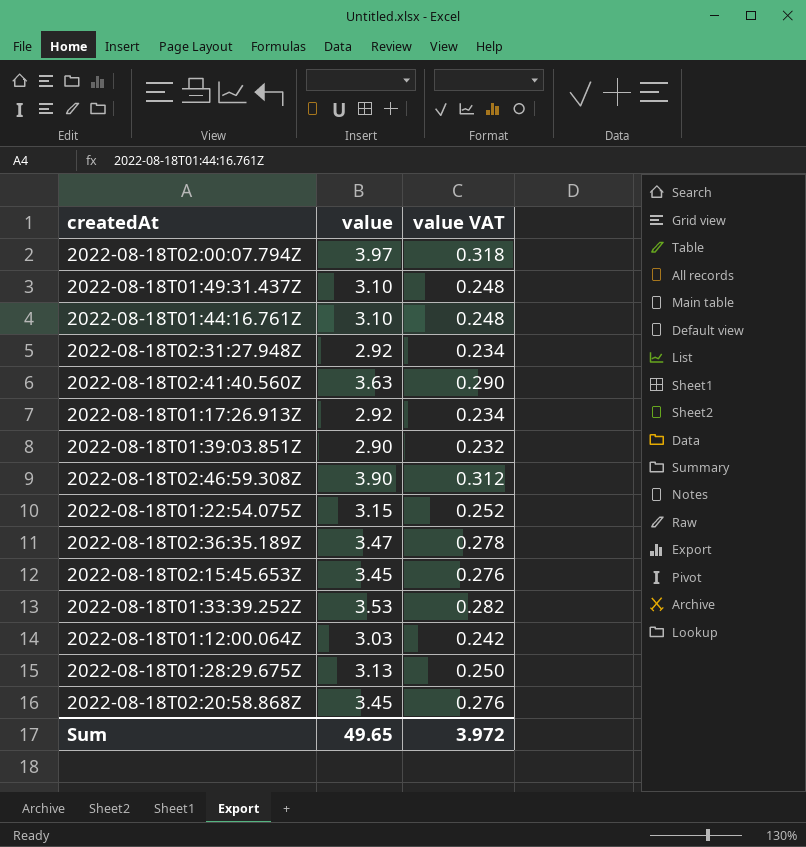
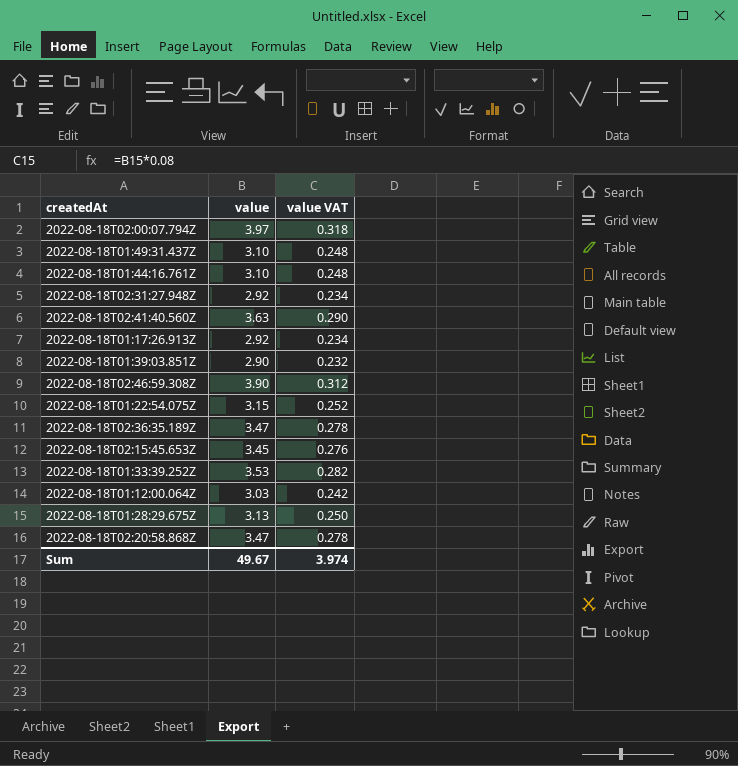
2022-08-18T02:20:58.868Z | value: 3.45 -> 3.47
2022-08-18T02:20:58.868Z | value VAT: 0.276 -> 0.278
Sum | value: 49.65 -> 49.67
Sum | value VAT: 3.972 -> 3.974

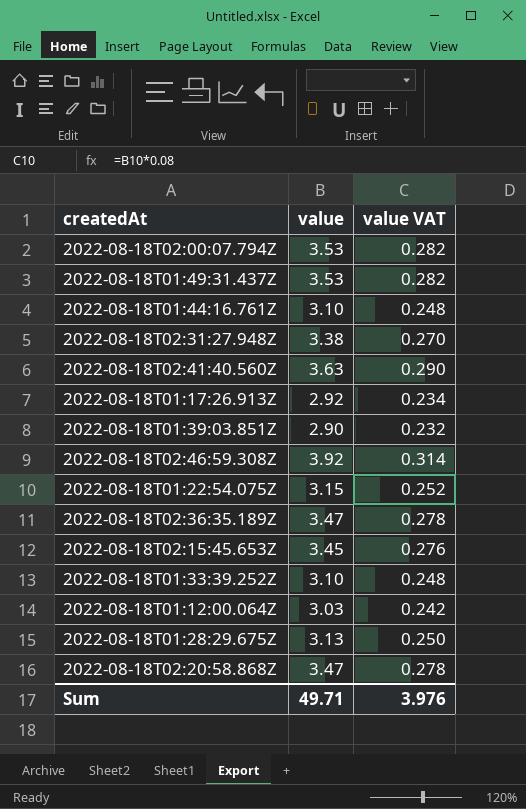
2022-08-18T02:00:07.794Z | value: 3.97 -> 3.53
2022-08-18T02:00:07.794Z | value VAT: 0.318 -> 0.282
2022-08-18T01:49:31.437Z | value: 3.10 -> 3.53
2022-08-18T01:49:31.437Z | value VAT: 0.248 -> 0.282
2022-08-18T02:31:27.948Z | value: 2.92 -> 3.38
2022-08-18T02:31:27.948Z | value VAT: 0.234 -> 0.270
2022-08-18T02:46:59.308Z | value: 3.90 -> 3.92
2022-08-18T02:46:59.308Z | value VAT: 0.312 -> 0.314
2022-08-18T01:33:39.252Z | value: 3.53 -> 3.10
2022-08-18T01:33:39.252Z | value VAT: 0.282 -> 0.248
Sum | value: 49.67 -> 49.71
Sum | value VAT: 3.974 -> 3.976

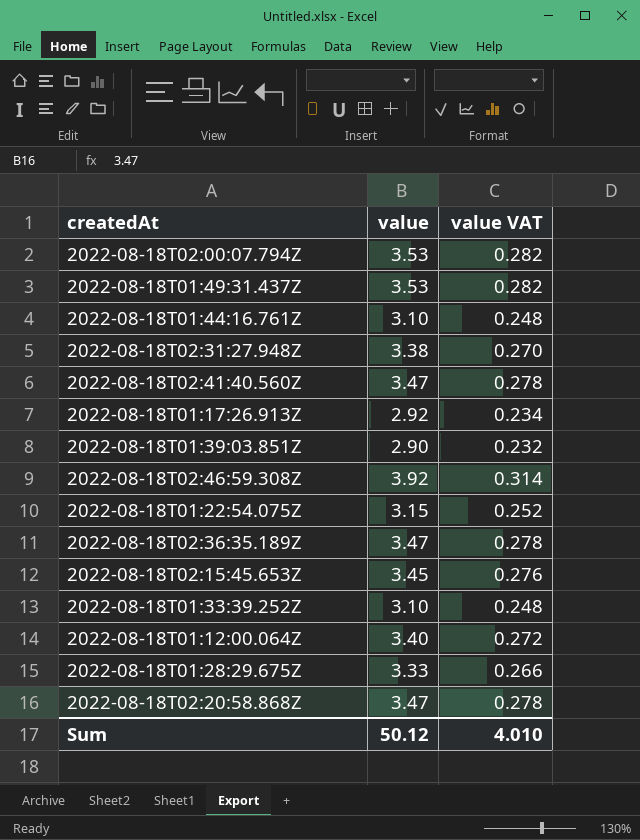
2022-08-18T02:41:40.560Z | value: 3.63 -> 3.47
2022-08-18T02:41:40.560Z | value VAT: 0.290 -> 0.278
2022-08-18T01:12:00.064Z | value: 3.03 -> 3.40
2022-08-18T01:12:00.064Z | value VAT: 0.242 -> 0.272
2022-08-18T01:28:29.675Z | value: 3.13 -> 3.33
2022-08-18T01:28:29.675Z | value VAT: 0.250 -> 0.266
Sum | value: 49.71 -> 50.12
Sum | value VAT: 3.976 -> 4.010

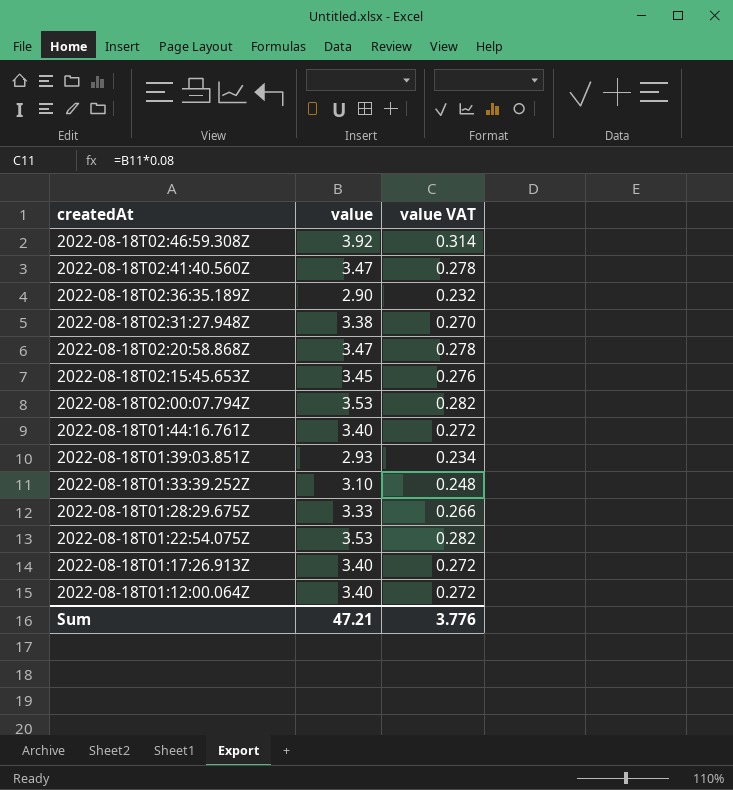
row order: none -> createdAt descending
row 2022-08-18T01:49:31.437Z: 3.53 | 0.282 -> none
2022-08-18T02:36:35.189Z | value: 3.47 -> 2.90
2022-08-18T02:36:35.189Z | value VAT: 0.278 -> 0.232
2022-08-18T01:44:16.761Z | value: 3.10 -> 3.40
2022-08-18T01:44:16.761Z | value VAT: 0.248 -> 0.272
2022-08-18T01:39:03.851Z | value: 2.90 -> 2.93
2022-08-18T01:39:03.851Z | value VAT: 0.232 -> 0.234
2022-08-18T01:22:54.075Z | value: 3.15 -> 3.53
2022-08-18T01:22:54.075Z | value VAT: 0.252 -> 0.282
2022-08-18T01:17:26.913Z | value: 2.92 -> 3.40
2022-08-18T01:17:26.913Z | value VAT: 0.234 -> 0.272
Sum | value: 50.12 -> 47.21
Sum | value VAT: 4.010 -> 3.776

